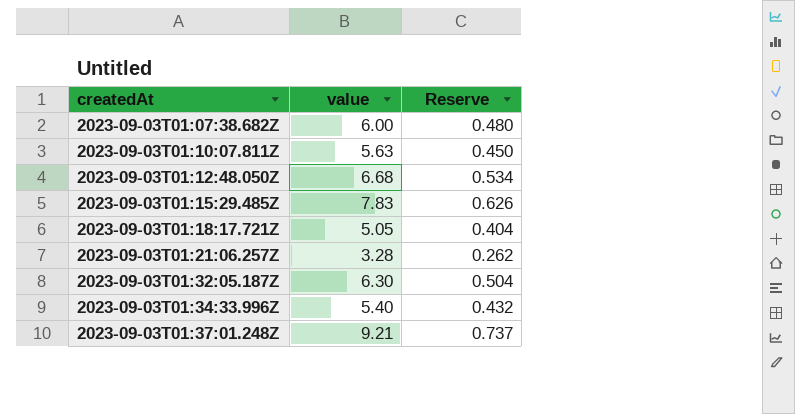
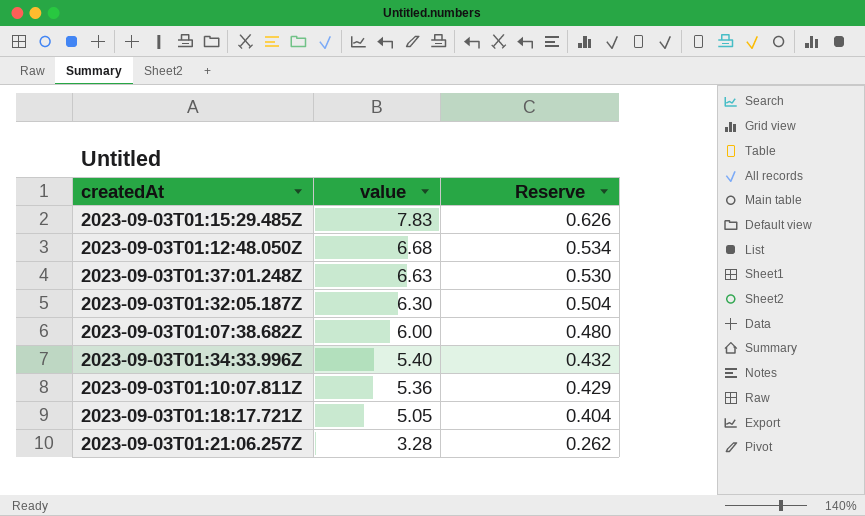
row order: createdAt ascending -> value descending
2023-09-03T01:37:01.248Z | value: 9.21 -> 6.63
2023-09-03T01:37:01.248Z | Reserve: 0.737 -> 0.530
2023-09-03T01:10:07.811Z | value: 5.63 -> 5.36
2023-09-03T01:10:07.811Z | Reserve: 0.450 -> 0.429

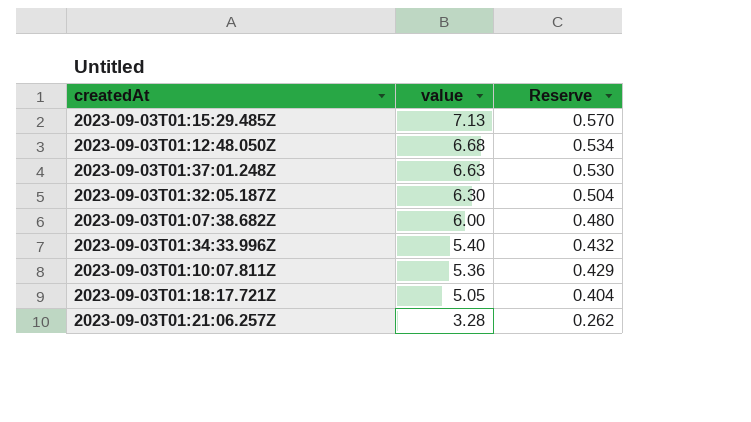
2023-09-03T01:15:29.485Z | value: 7.83 -> 7.13
2023-09-03T01:15:29.485Z | Reserve: 0.626 -> 0.570

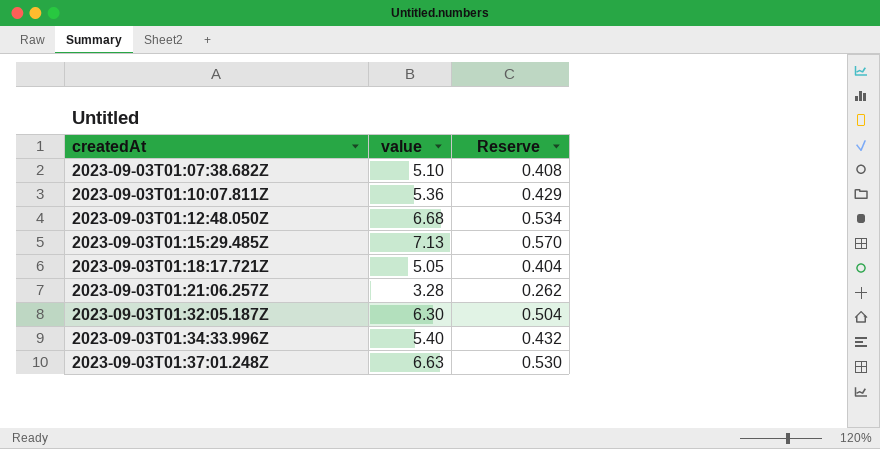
row order: value descending -> createdAt ascending
2023-09-03T01:07:38.682Z | value: 6.00 -> 5.10
2023-09-03T01:07:38.682Z | Reserve: 0.480 -> 0.408

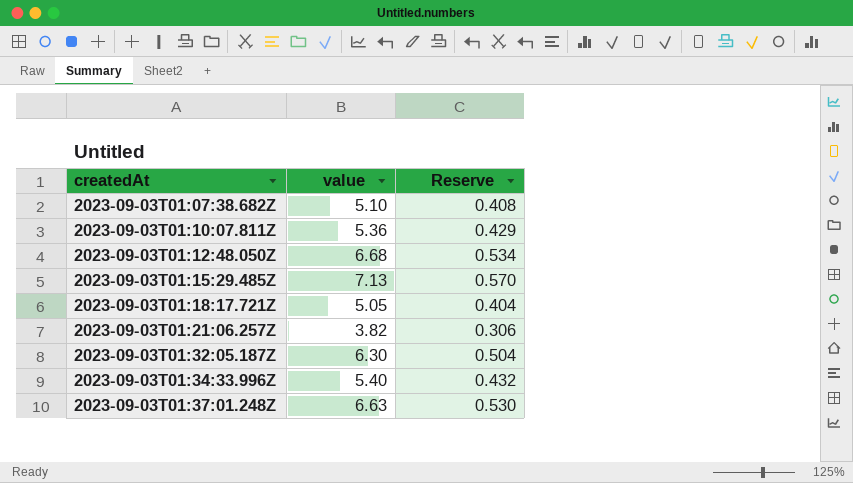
2023-09-03T01:21:06.257Z | value: 3.28 -> 3.82
2023-09-03T01:21:06.257Z | Reserve: 0.262 -> 0.306

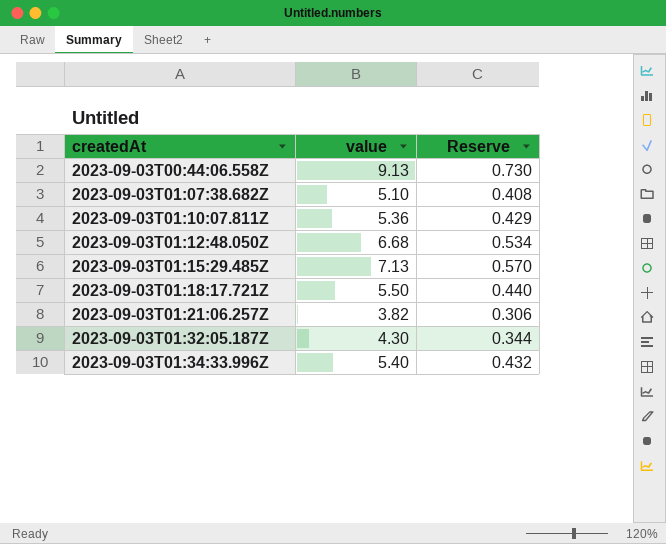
row 2023-09-03T01:37:01.248Z: 6.63 | 0.530 -> none
row 2023-09-03T00:44:06.558Z: none -> 9.13 | 0.730
2023-09-03T01:18:17.721Z | value: 5.05 -> 5.50
2023-09-03T01:18:17.721Z | Reserve: 0.404 -> 0.440
2023-09-03T01:32:05.187Z | value: 6.30 -> 4.30
2023-09-03T01:32:05.187Z | Reserve: 0.504 -> 0.344

